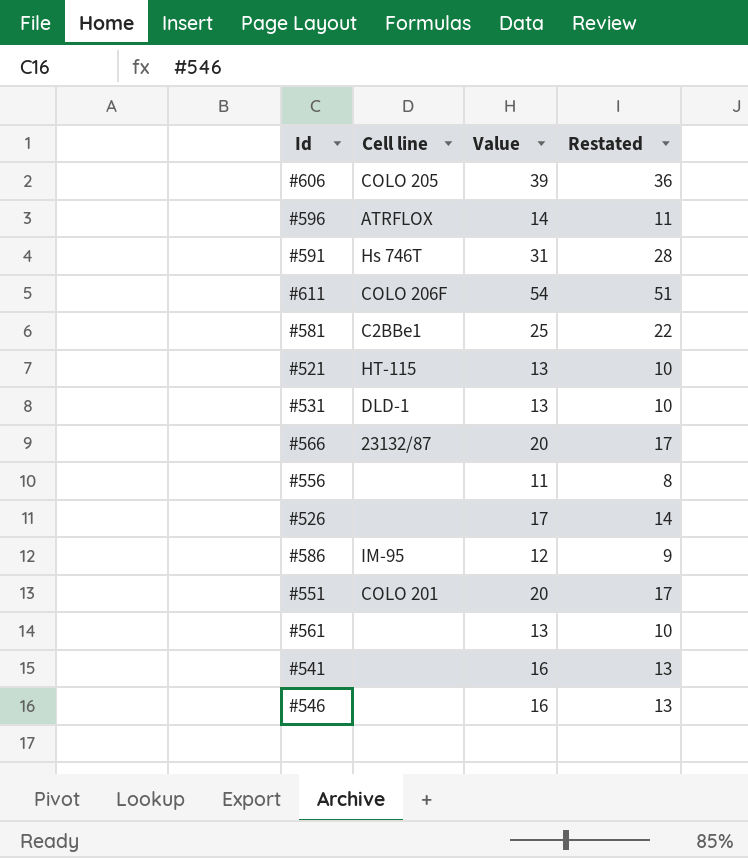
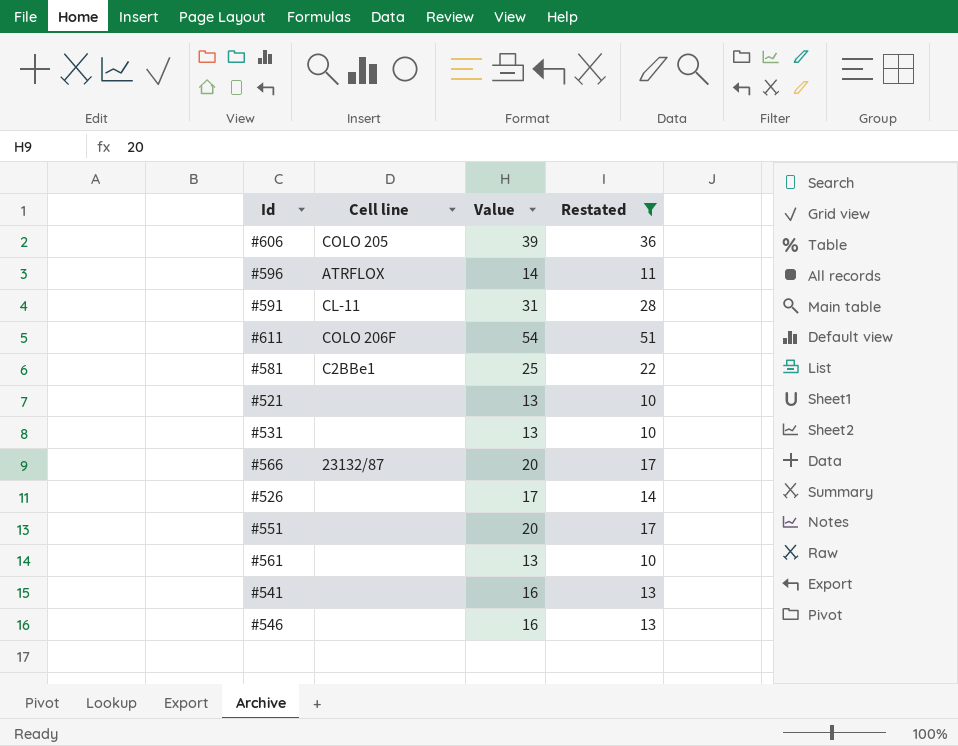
filter: none -> Restated >= 10
#591 | Cell line: Hs 746T -> CL-11
#521 | Cell line: HT-115 -> none
#531 | Cell line: DLD-1 -> none
#551 | Cell line: COLO 201 -> none

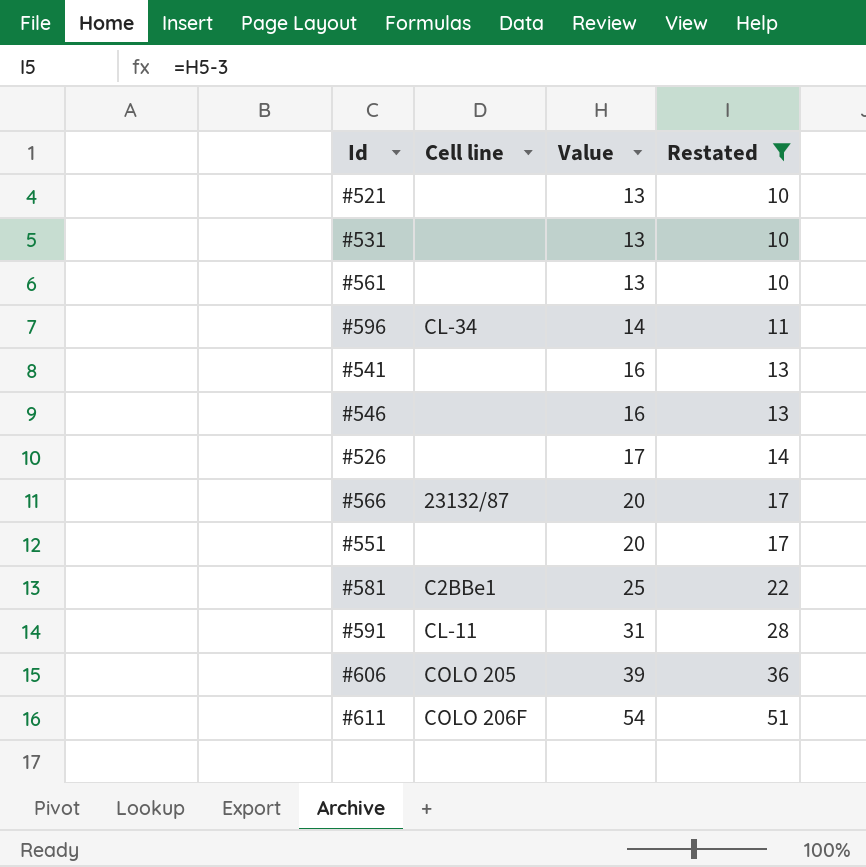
row order: none -> Value ascending
#596 | Cell line: ATRFLOX -> CL-34

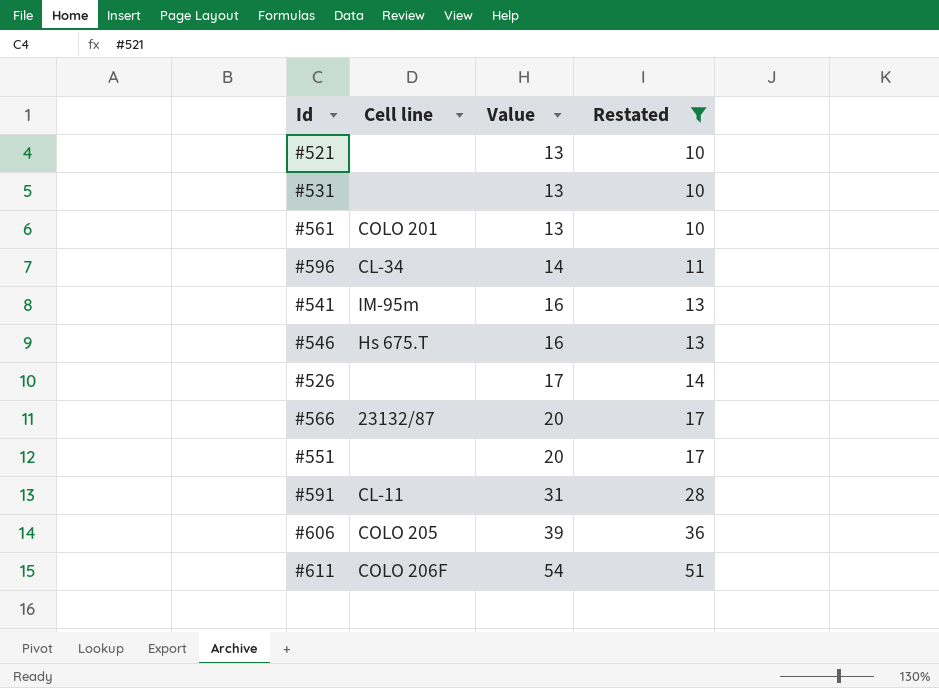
row #581: C2BBe1 | 25 | 22 -> none
#561 | Cell line: none -> COLO 201
#541 | Cell line: none -> IM-95m
#546 | Cell line: none -> Hs 675.T

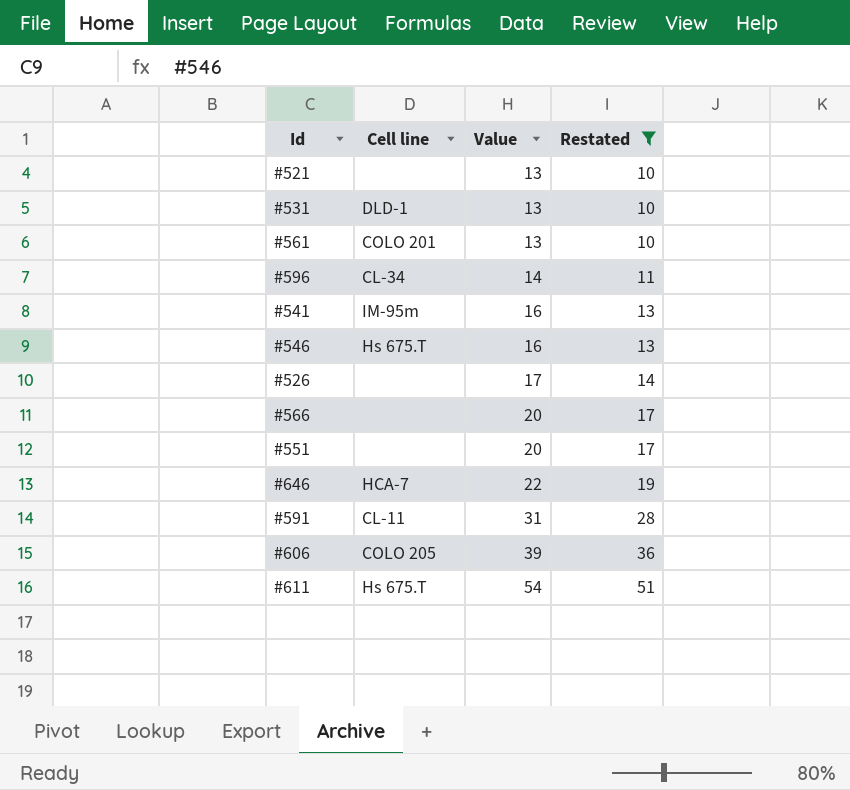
#531 | Cell line: none -> DLD-1
#566 | Cell line: 23132/87 -> none
row #646: none -> HCA-7 | 22 | 19
#611 | Cell line: COLO 206F -> Hs 675.T

